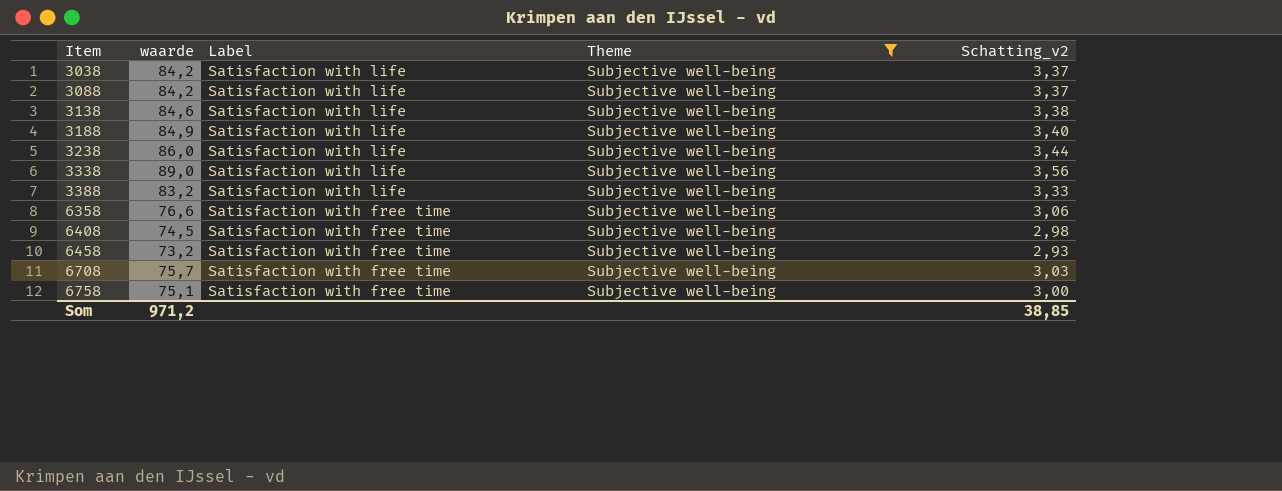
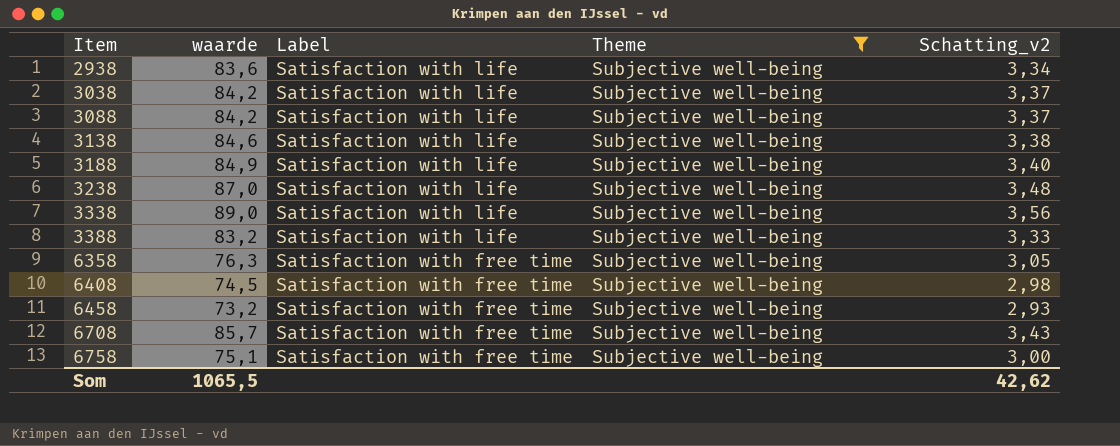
row 2938: none -> 83,6 | Satisfaction with life | Subjective well-being | 3,34
3238 | waarde: 86,0 -> 87,0
3238 | Schatting_v2: 3,44 -> 3,48
6358 | waarde: 76,6 -> 76,3
6358 | Schatting_v2: 3,06 -> 3,05
6708 | waarde: 75,7 -> 85,7
6708 | Schatting_v2: 3,03 -> 3,43
Som | waarde: 971,2 -> 1065,5
Som | Schatting_v2: 38,85 -> 42,62

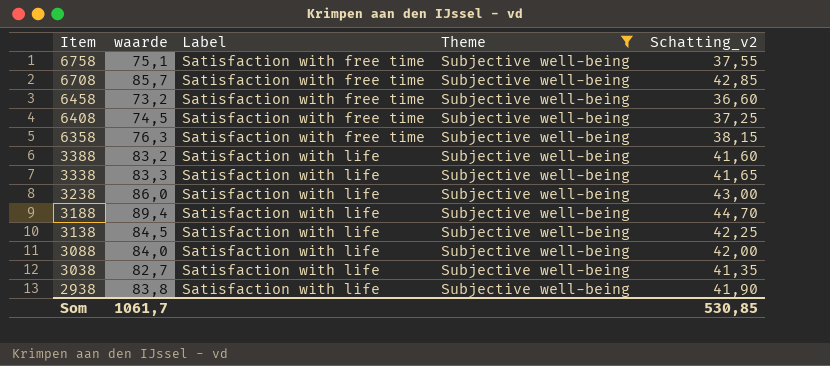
row order: Item ascending -> Item descending
column Schatting_v2 | formula: [waarde] * 0,04 -> [waarde] * 0,5
3338 | waarde: 89,0 -> 83,3
3238 | waarde: 87,0 -> 86,0
3188 | waarde: 84,9 -> 89,4
3138 | waarde: 84,6 -> 84,5
3088 | waarde: 84,2 -> 84,0
3038 | waarde: 84,2 -> 82,7
2938 | waarde: 83,6 -> 83,8
Som | waarde: 1065,5 -> 1061,7
Som | Schatting_v2: 42,62 -> 530,85

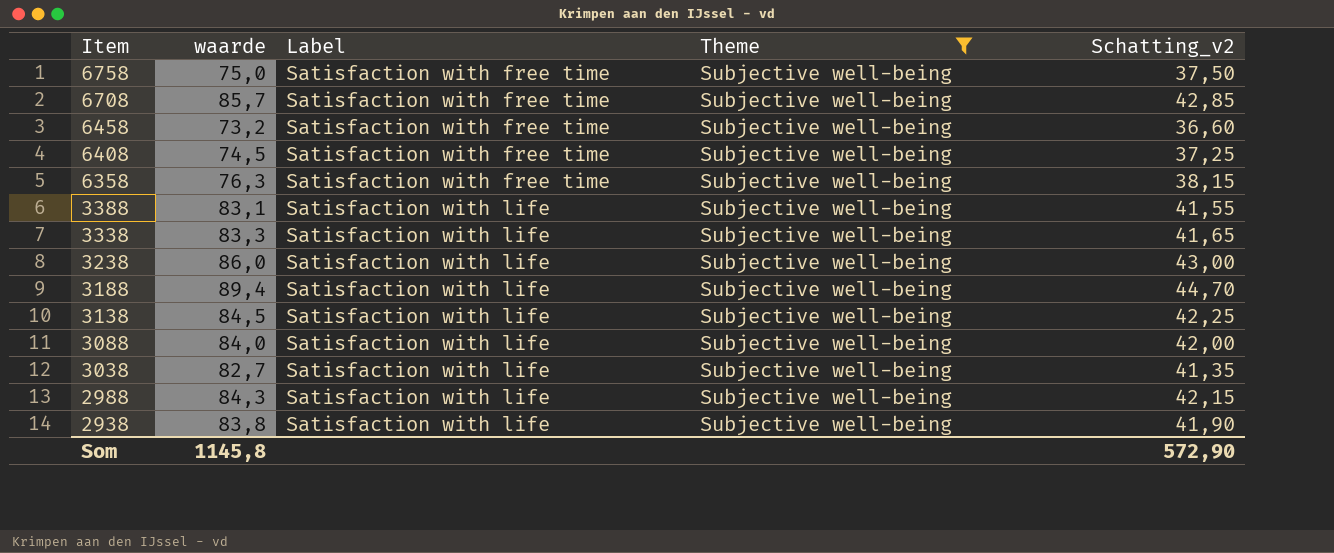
6758 | waarde: 75,1 -> 75,0
6758 | Schatting_v2: 37,55 -> 37,50
3388 | waarde: 83,2 -> 83,1
3388 | Schatting_v2: 41,60 -> 41,55
row 2988: none -> 84,3 | Satisfaction with life | Subjective well-being | 42,15
Som | waarde: 1061,7 -> 1145,8
Som | Schatting_v2: 530,85 -> 572,90

